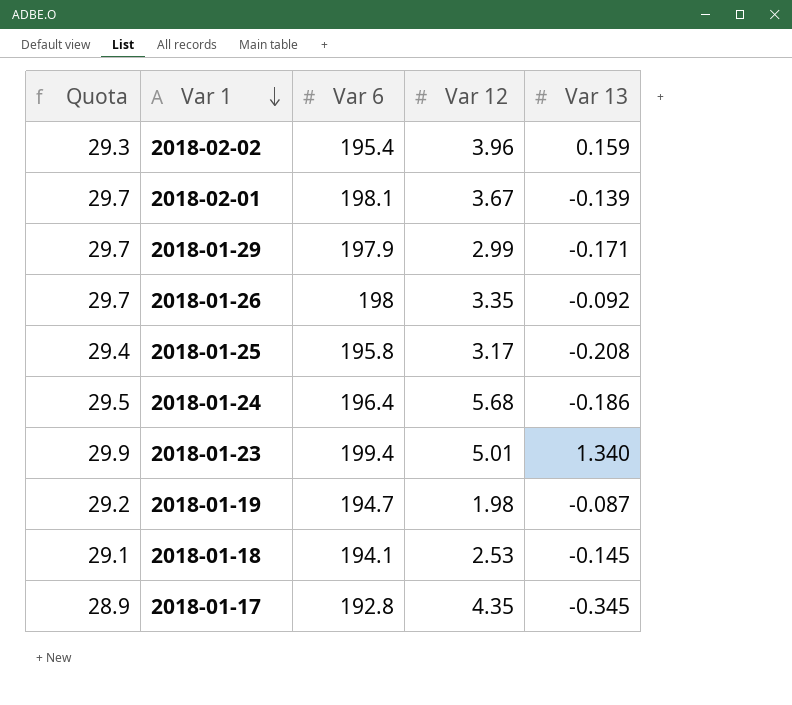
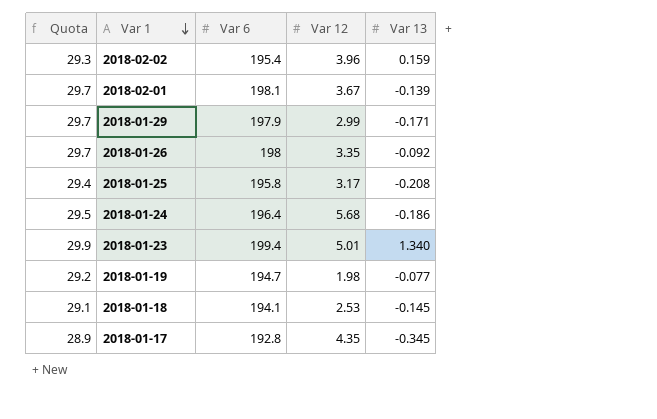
2018-01-19 | Var 13: -0.087 -> -0.077

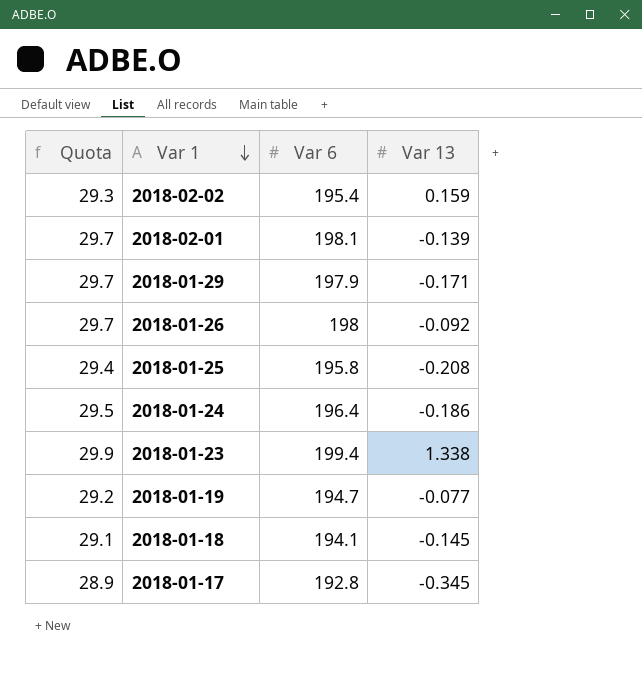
column Var 12 | position: 4 -> none
2018-01-23 | Var 13: 1.340 -> 1.338

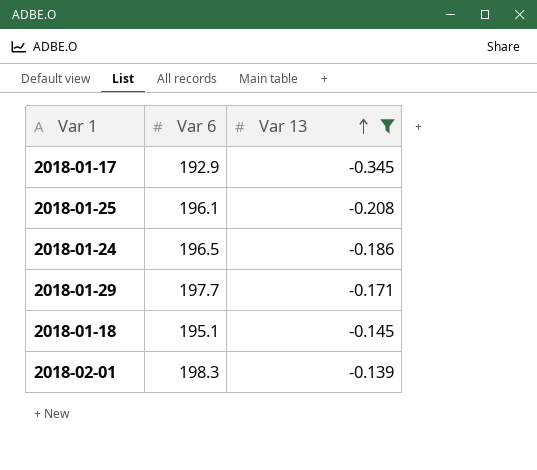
filter: none -> Var 13 <= -0.139
row order: Var 1 descending -> Var 13 ascending
column Quota | formula: [Var 6] * 0.15 -> none
2018-01-17 | Var 6: 192.8 -> 192.9
2018-01-25 | Var 6: 195.8 -> 196.1
2018-01-24 | Var 6: 196.4 -> 196.5
2018-01-29 | Var 6: 197.9 -> 197.7
2018-01-18 | Var 6: 194.1 -> 195.1
2018-02-01 | Var 6: 198.1 -> 198.3

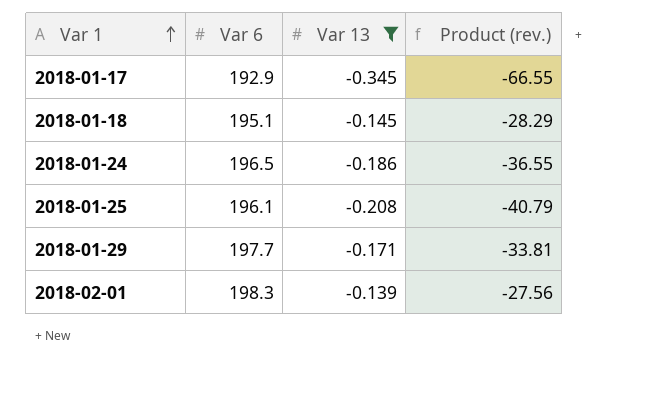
row order: Var 13 ascending -> Var 1 ascending
column Product (rev.) | formula: none -> [Var 6] * [Var 13]

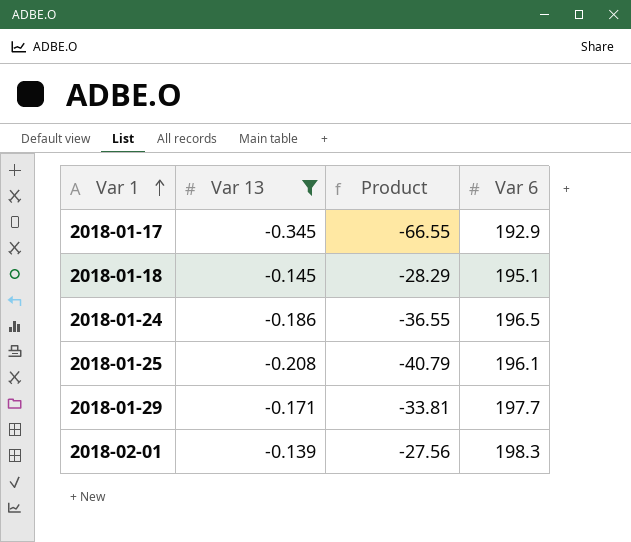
column name: Product (rev.) -> Product
column Var 6 | position: 2 -> 4

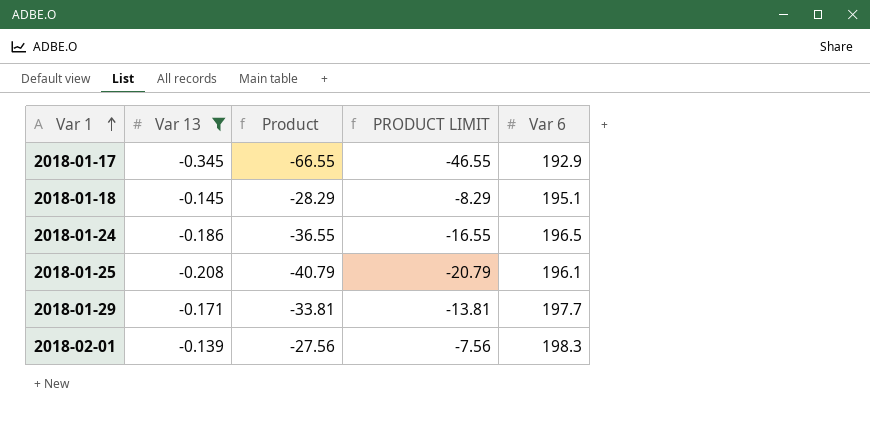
column PRODUCT LIMIT | formula: none -> [Product] + 20

